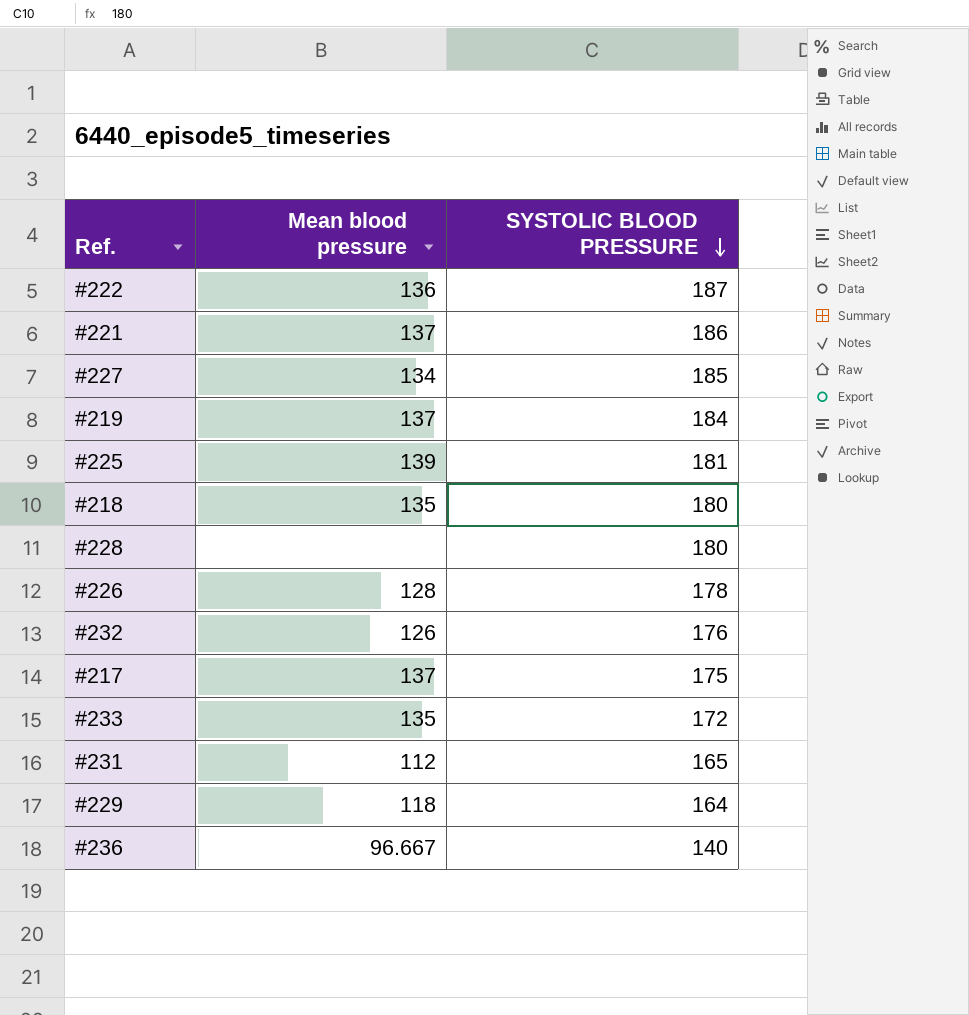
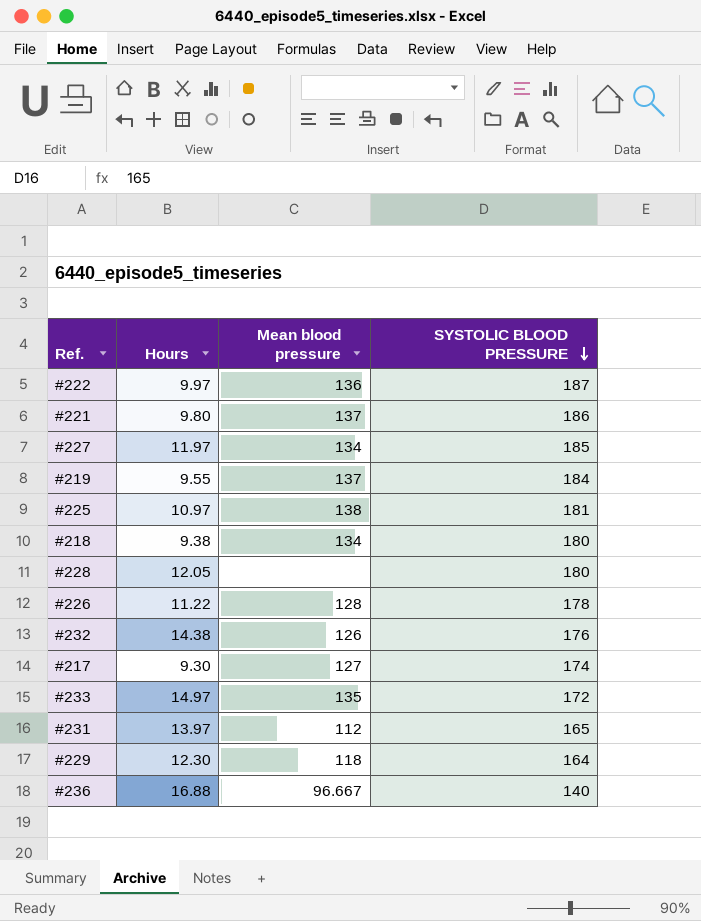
column Hours | position: none -> 2
#225 | Mean blood pressure: 139 -> 138
#218 | Mean blood pressure: 135 -> 134
#217 | Mean blood pressure: 137 -> 127
#217 | SYSTOLIC BLOOD PRESSURE: 175 -> 174

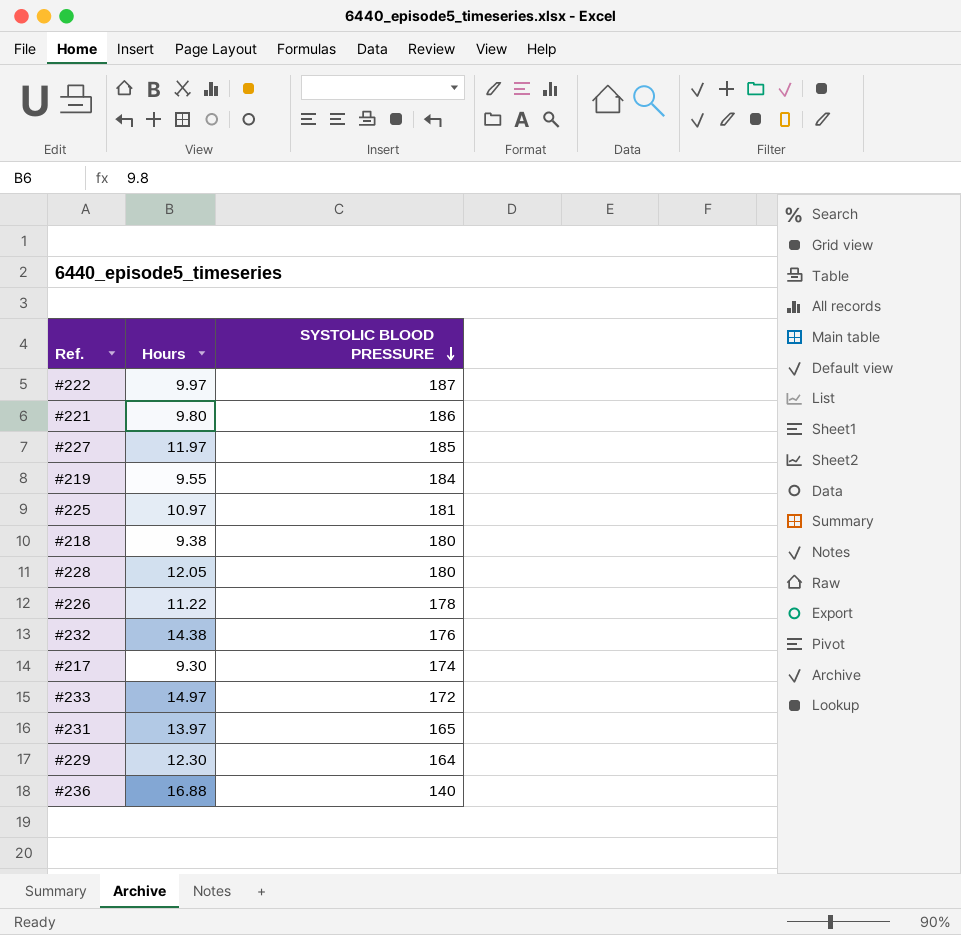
column Mean blood pressure | position: 3 -> none

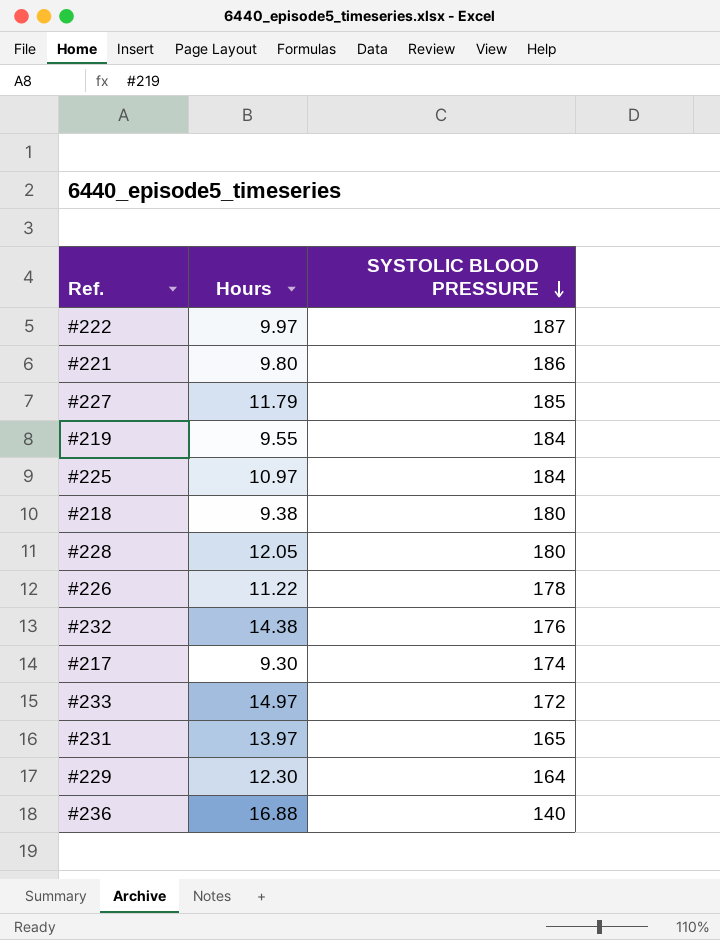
#227 | Hours: 11.97 -> 11.79
#225 | SYSTOLIC BLOOD PRESSURE: 181 -> 184

